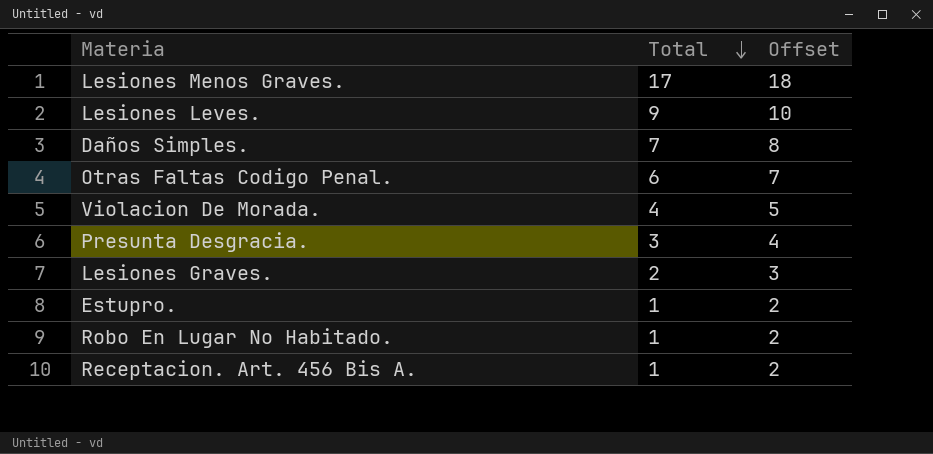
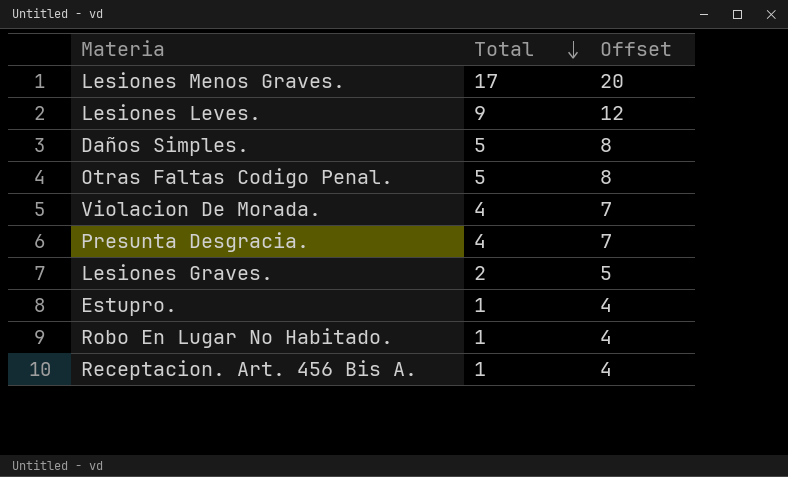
column Offset | formula: [Total] + 1 -> [Total] + 3
Daños Simples. | Total: 7 -> 5
Otras Faltas Codigo Penal. | Total: 6 -> 5
Presunta Desgracia. | Total: 3 -> 4

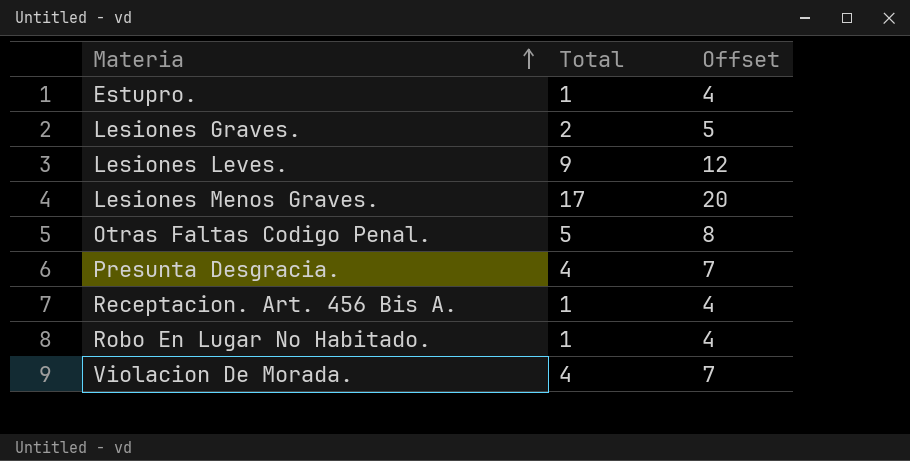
row order: Total descending -> Materia ascending
row Daños Simples.: 5 | 8 -> none

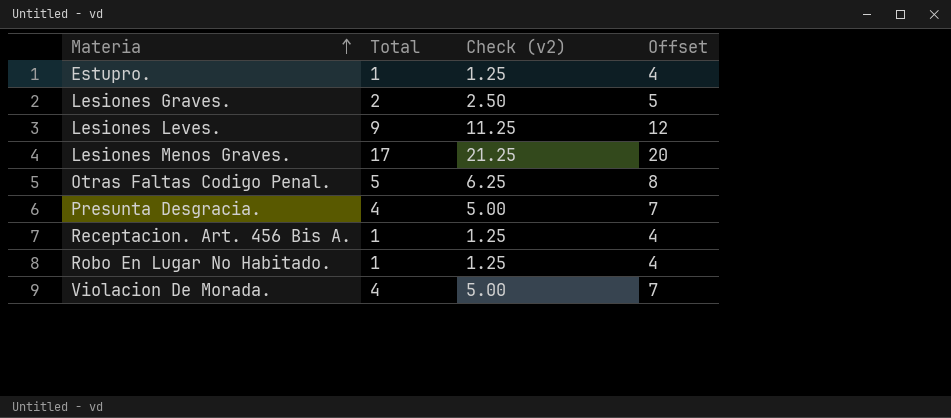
column Check (v2) | formula: none -> [Total] * 1.25

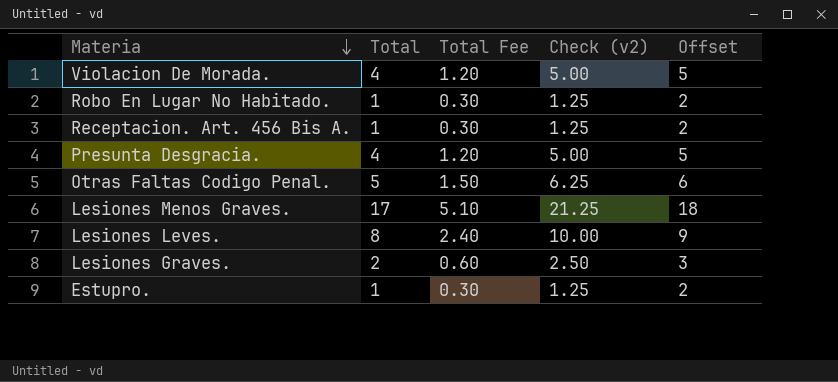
row order: Materia ascending -> Materia descending
column Total Fee | formula: none -> [Total] * 0.3
column Offset | formula: [Total] + 3 -> [Total] + 1
Lesiones Leves. | Total: 9 -> 8
Lesiones Leves. | Check (v2): 11.25 -> 10.00

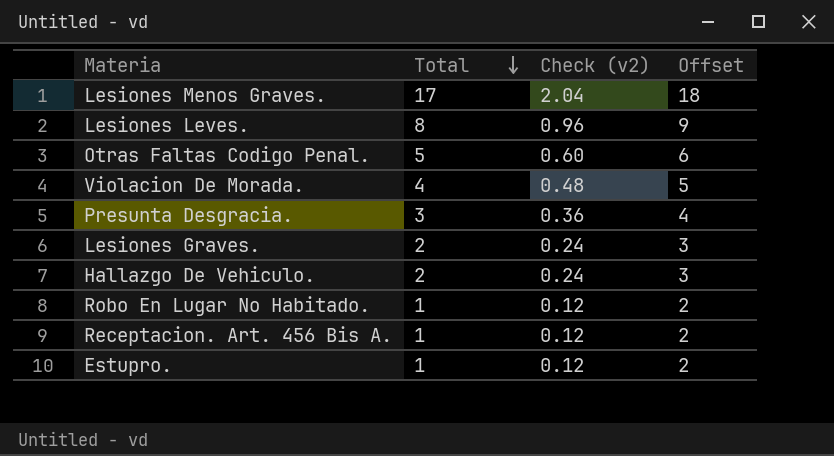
row order: Materia descending -> Total descending
column Total Fee | formula: [Total] * 0.3 -> none
column Check (v2) | formula: [Total] * 1.25 -> [Total] * 0.12
Presunta Desgracia. | Total: 4 -> 3
Presunta Desgracia. | Offset: 5 -> 4
row Hallazgo De Vehiculo.: none -> 2 | 0.24 | 3

